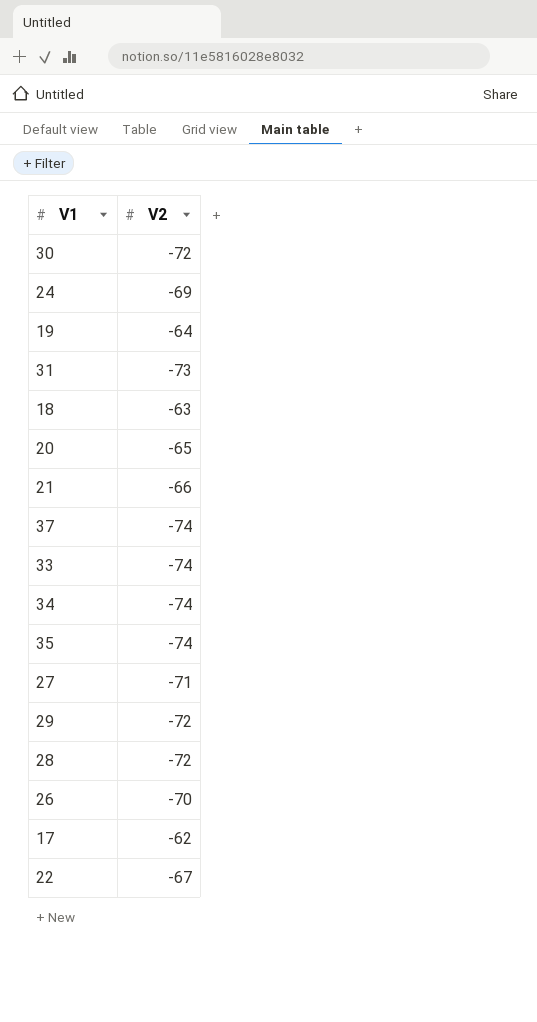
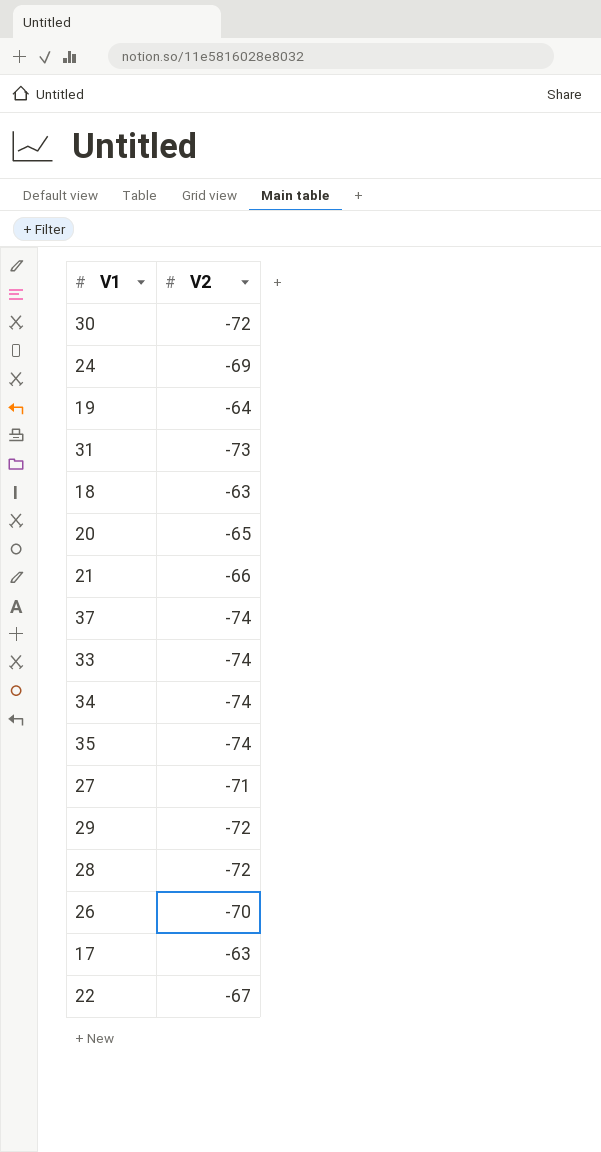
17 | V2: -62 -> -63

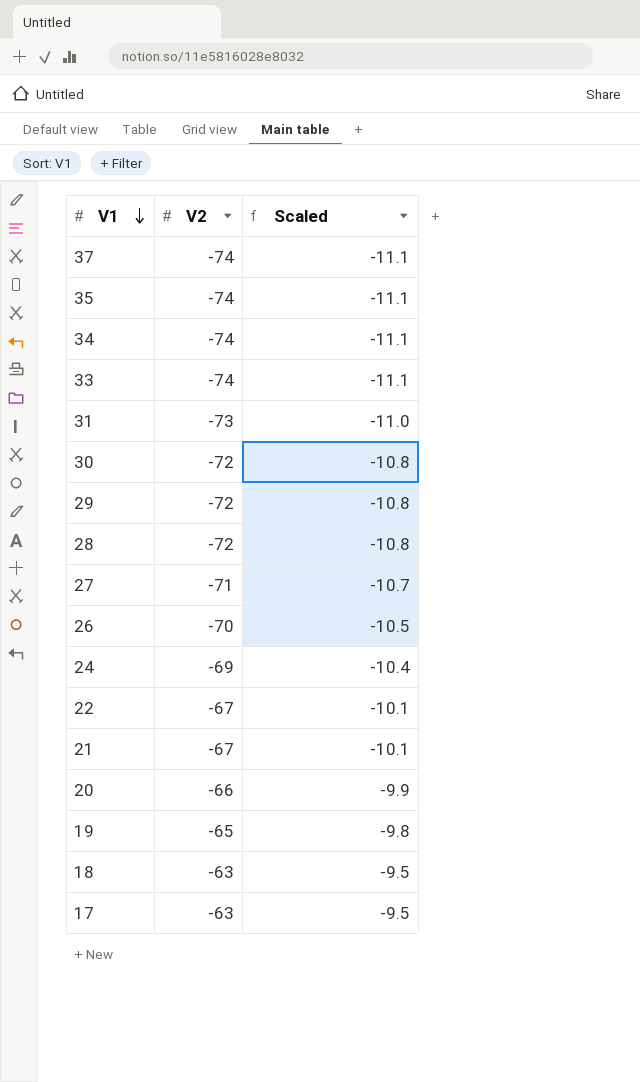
row order: none -> V1 descending
column Scaled | formula: none -> [V2] * 0.15
21 | V2: -66 -> -67
20 | V2: -65 -> -66
19 | V2: -64 -> -65

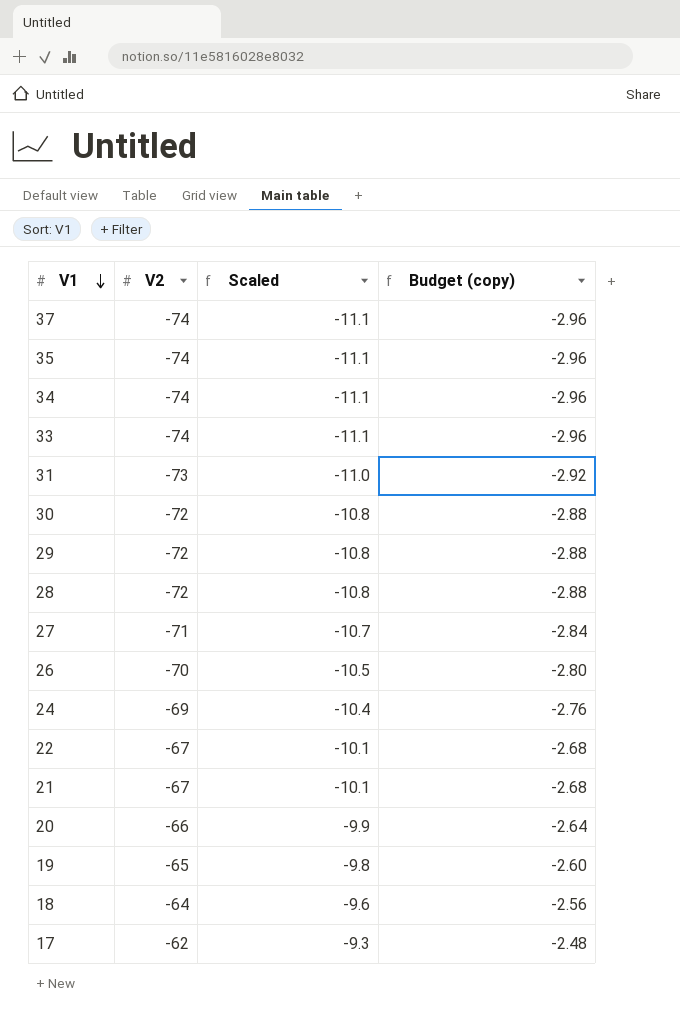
column Budget (copy) | formula: none -> [V2] * 0.04
18 | V2: -63 -> -64
18 | Scaled: -9.5 -> -9.6
17 | V2: -63 -> -62
17 | Scaled: -9.5 -> -9.3

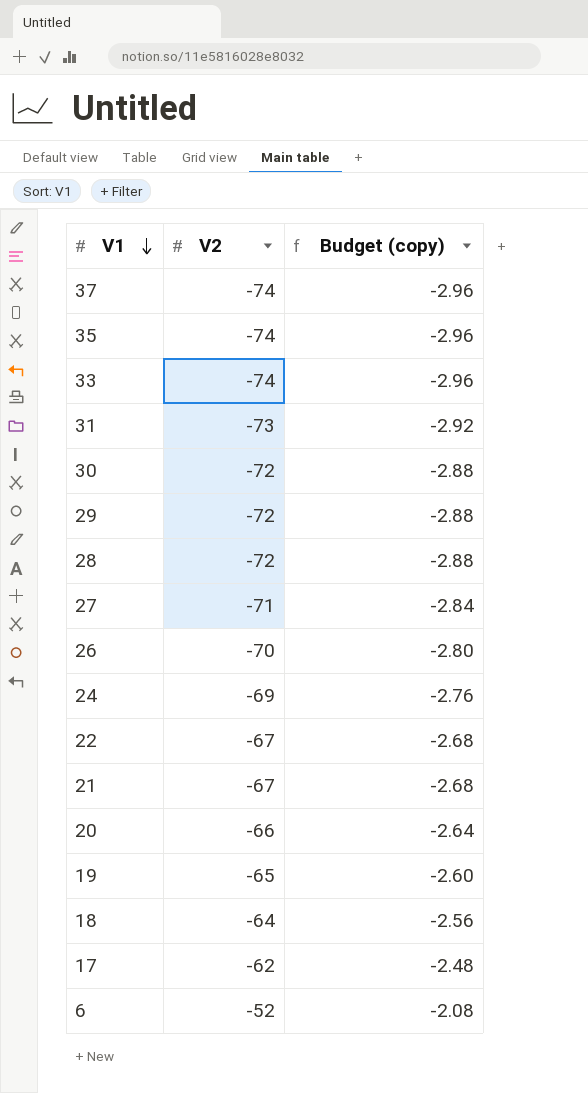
column Scaled | formula: [V2] * 0.15 -> none
row 34: -74 | -11.1 | -2.96 -> none
row 6: none -> -52 | -2.08

